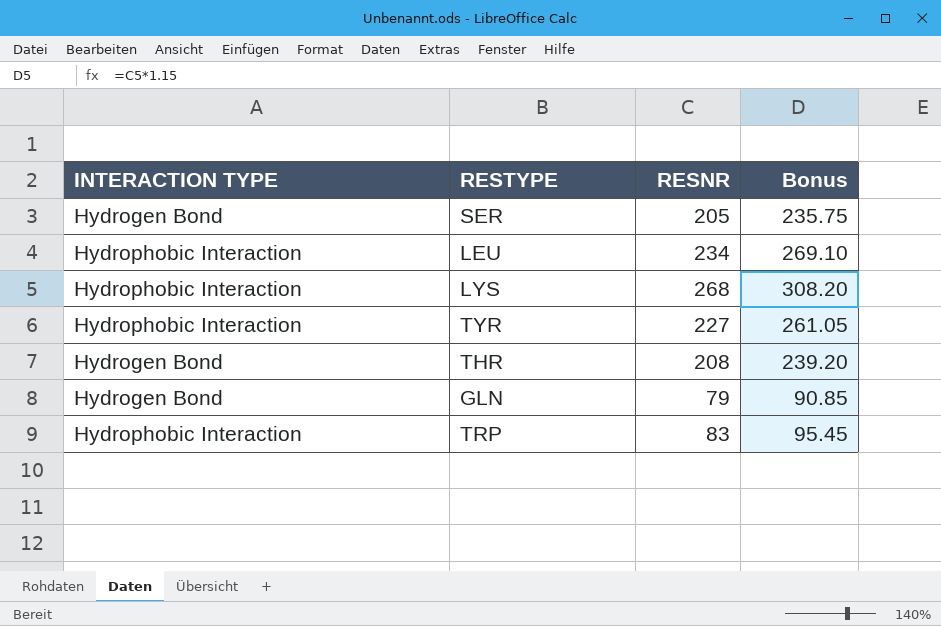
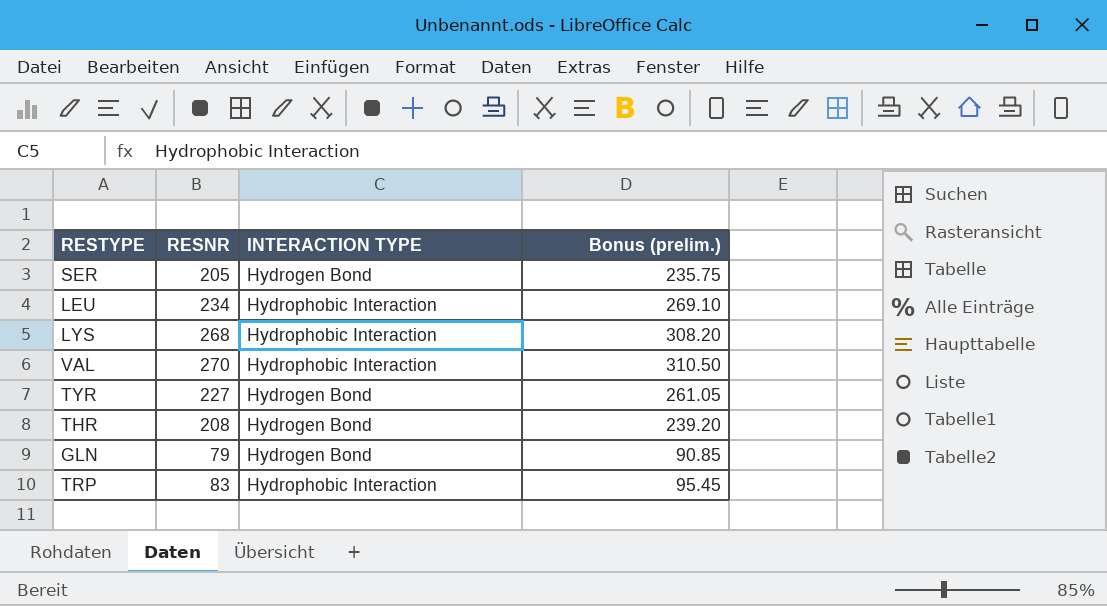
column INTERACTION TYPE | position: 1 -> 3
column name: Bonus -> Bonus (prelim.)
row VAL: none -> 270 | Hydrophobic Interaction | 310.50
TYR | INTERACTION TYPE: Hydrophobic Interaction -> Hydrogen Bond

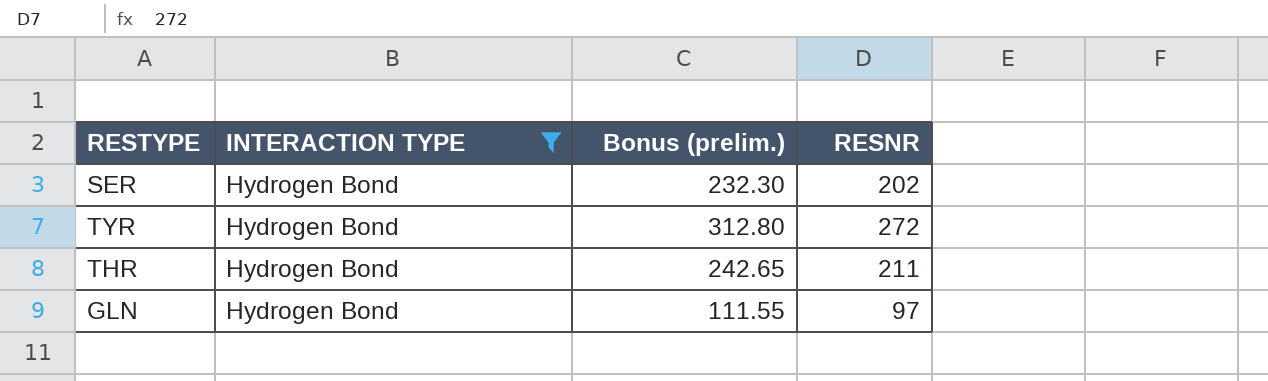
filter: none -> INTERACTION TYPE = Hydrogen Bond
column RESNR | position: 2 -> 4
SER | Bonus (prelim.): 235.75 -> 232.30
SER | RESNR: 205 -> 202
TYR | Bonus (prelim.): 261.05 -> 312.80
TYR | RESNR: 227 -> 272
THR | Bonus (prelim.): 239.20 -> 242.65
THR | RESNR: 208 -> 211
GLN | Bonus (prelim.): 90.85 -> 111.55
GLN | RESNR: 79 -> 97

